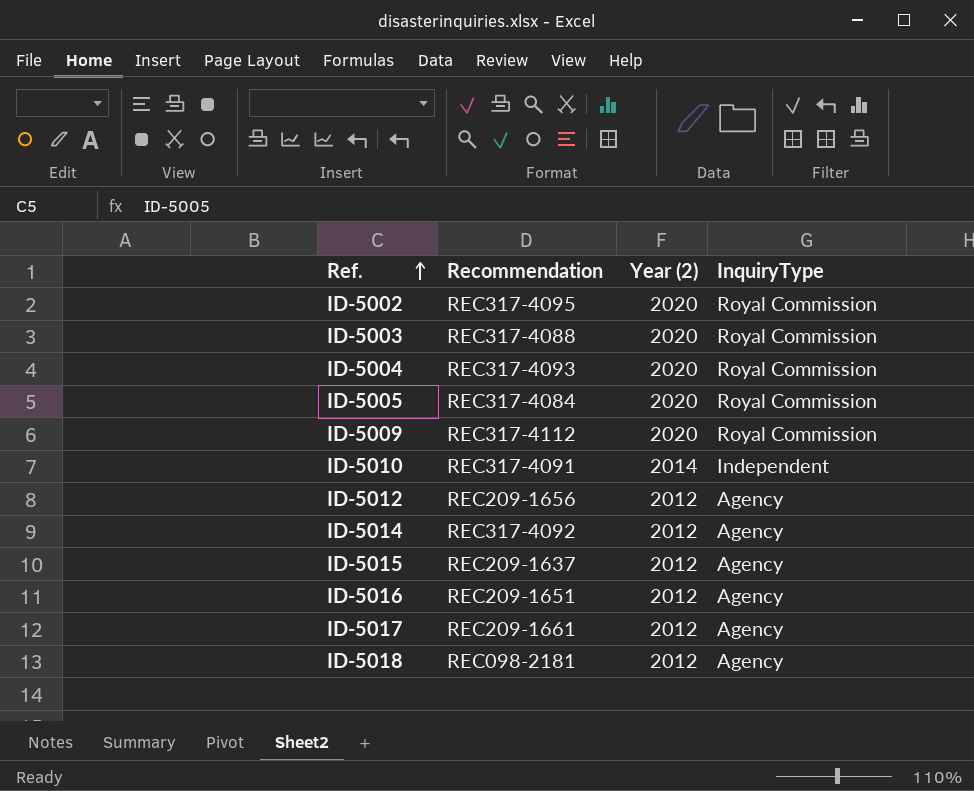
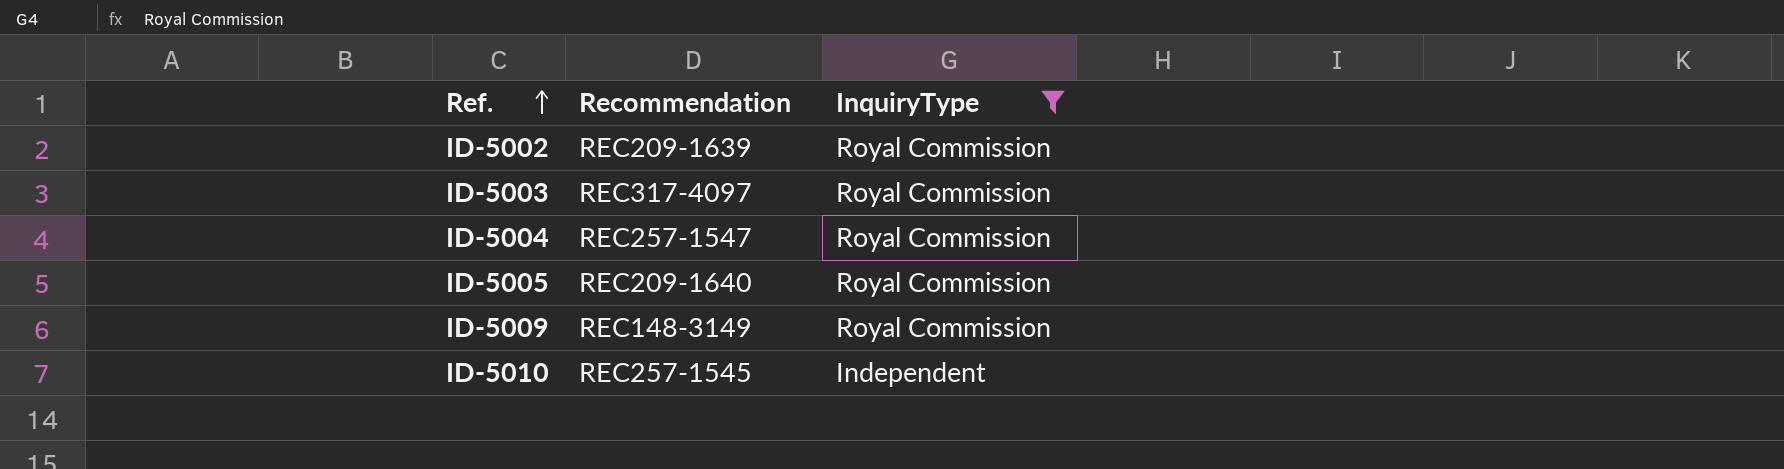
filter: none -> InquiryType != Agency
column Year (2) | position: 3 -> none
ID-5002 | Recommendation: REC317-4095 -> REC209-1639
ID-5003 | Recommendation: REC317-4088 -> REC317-4097
ID-5004 | Recommendation: REC317-4093 -> REC257-1547
ID-5005 | Recommendation: REC317-4084 -> REC209-1640
ID-5009 | Recommendation: REC317-4112 -> REC148-3149
ID-5010 | Recommendation: REC317-4091 -> REC257-1545

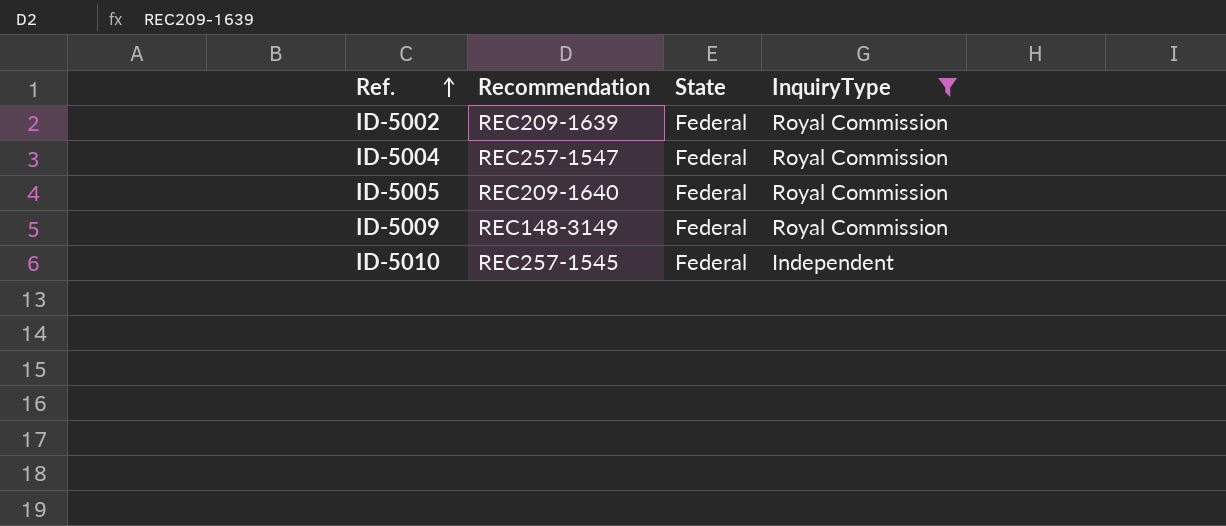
column State | position: none -> 3
row ID-5003: REC317-4097 | Royal Commission -> none

